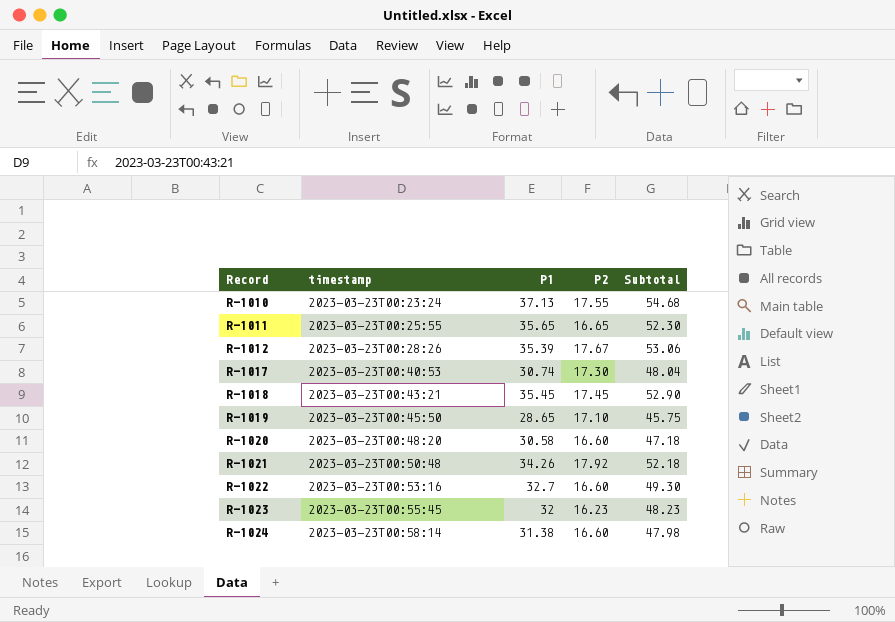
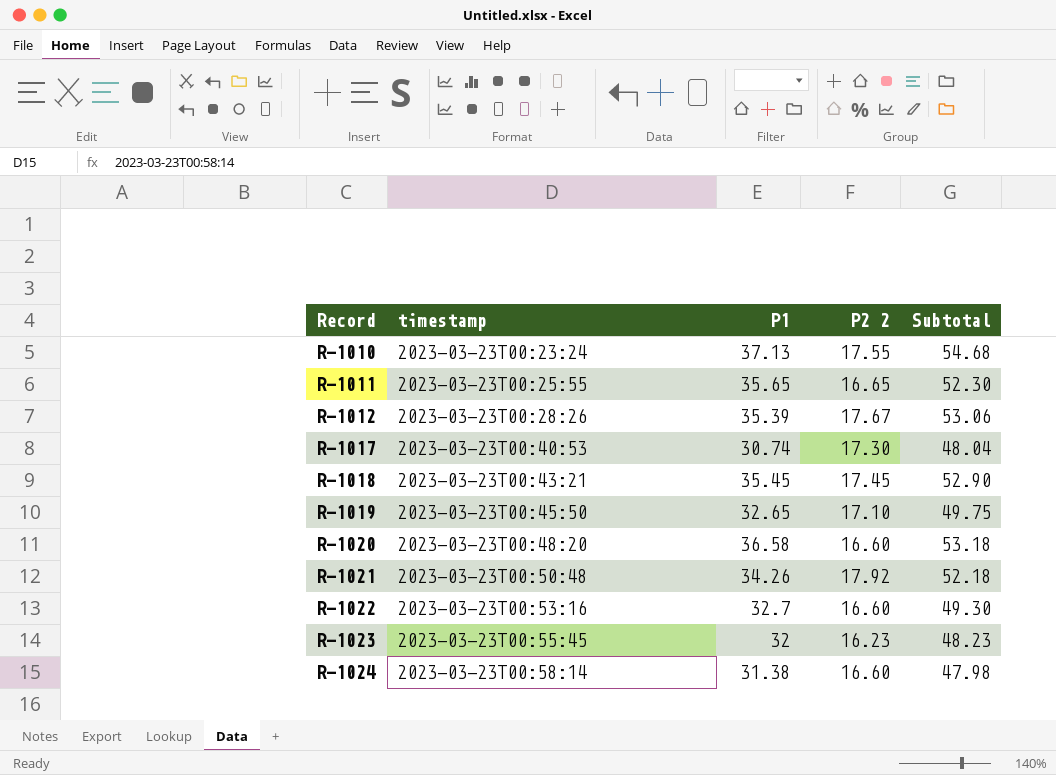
column name: P2 -> P2 2
R-1019 | P1: 28.65 -> 32.65
R-1019 | Subtotal: 45.75 -> 49.75
R-1020 | P1: 30.58 -> 36.58
R-1020 | Subtotal: 47.18 -> 53.18

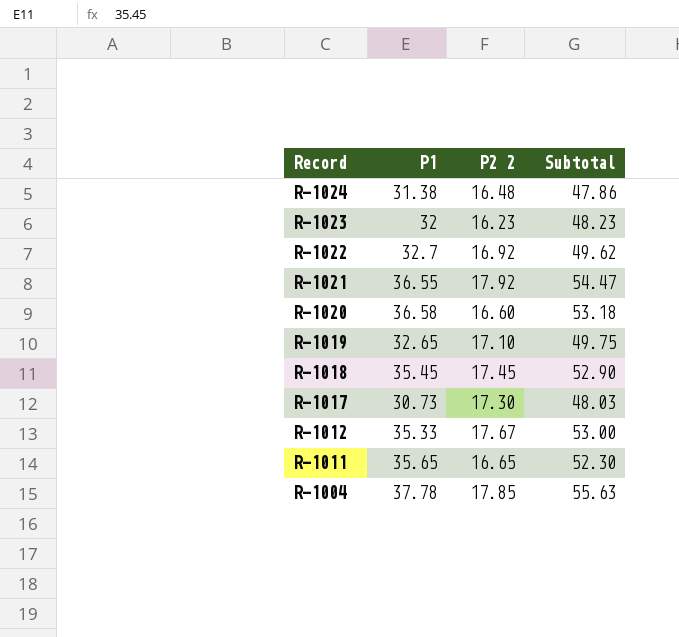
row order: Record ascending -> Record descending
column timestamp | position: 2 -> none
row R-1010: 2023-03-23T00:23:24 | 37.13 | 17.55 | 54.68 -> none
R-1024 | P2 2: 16.60 -> 16.48
R-1024 | Subtotal: 47.98 -> 47.86
R-1022 | P2 2: 16.60 -> 16.92
R-1022 | Subtotal: 49.30 -> 49.62
R-1021 | P1: 34.26 -> 36.55
R-1021 | Subtotal: 52.18 -> 54.47
R-1017 | P1: 30.74 -> 30.73
R-1017 | Subtotal: 48.04 -> 48.03
R-1012 | P1: 35.39 -> 35.33
R-1012 | Subtotal: 53.06 -> 53.00
row R-1004: none -> 37.78 | 17.85 | 55.63

